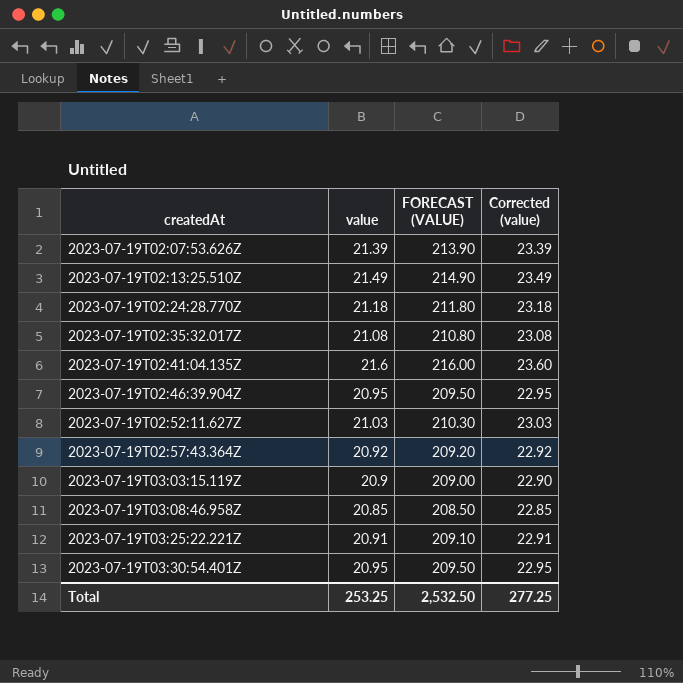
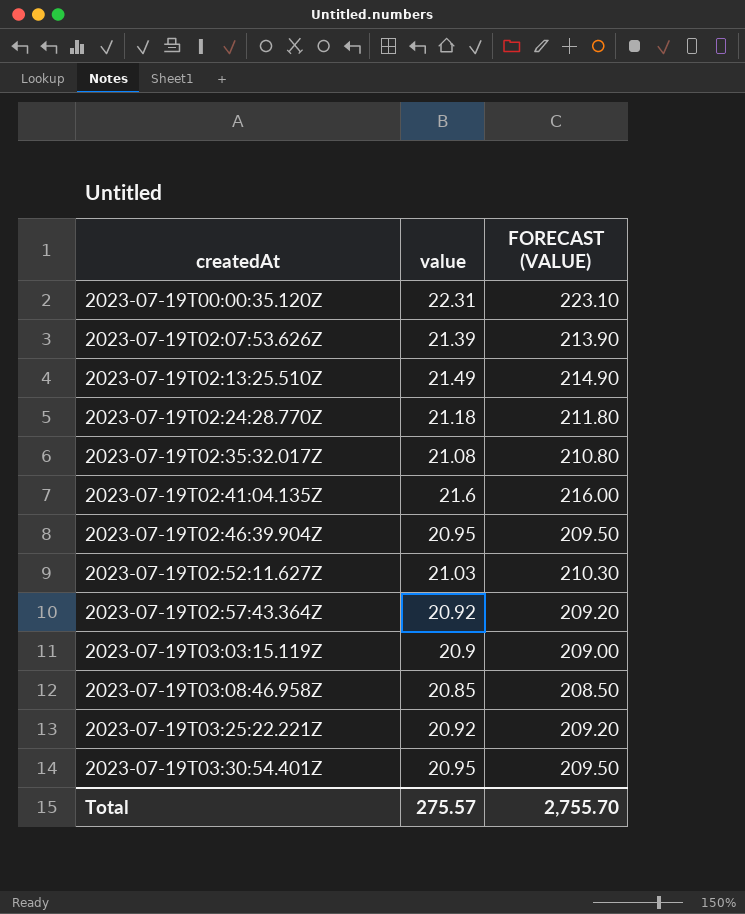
column Corrected (value) | formula: [value] + 2 -> none
row 2023-07-19T00:00:35.120Z: none -> 22.31 | 223.10
2023-07-19T03:25:22.221Z | value: 20.91 -> 20.92
2023-07-19T03:25:22.221Z | FORECAST (VALUE): 209.10 -> 209.20
Total | value: 253.25 -> 275.57
Total | FORECAST (VALUE): 2,532.50 -> 2,755.70

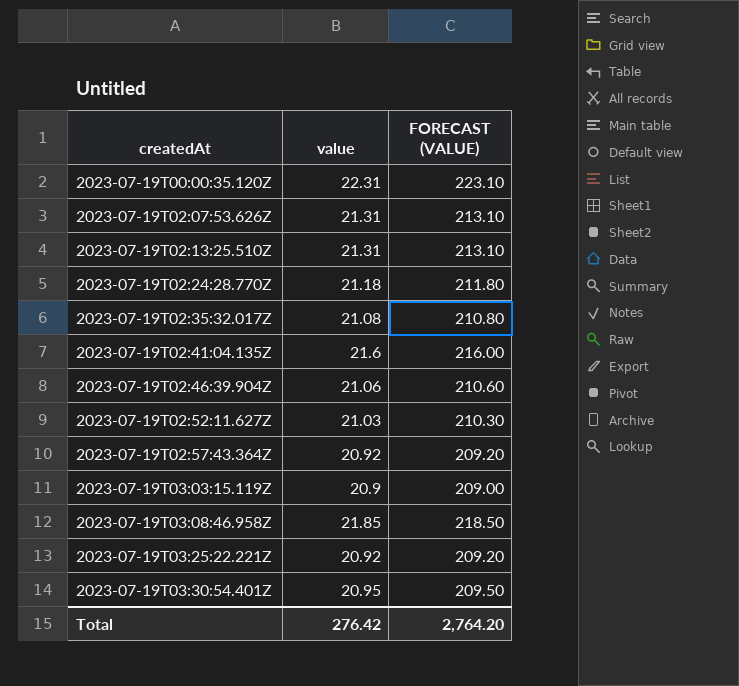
2023-07-19T02:07:53.626Z | value: 21.39 -> 21.31
2023-07-19T02:07:53.626Z | FORECAST (VALUE): 213.90 -> 213.10
2023-07-19T02:13:25.510Z | value: 21.49 -> 21.31
2023-07-19T02:13:25.510Z | FORECAST (VALUE): 214.90 -> 213.10
2023-07-19T02:46:39.904Z | value: 20.95 -> 21.06
2023-07-19T02:46:39.904Z | FORECAST (VALUE): 209.50 -> 210.60
2023-07-19T03:08:46.958Z | value: 20.85 -> 21.85
2023-07-19T03:08:46.958Z | FORECAST (VALUE): 208.50 -> 218.50
Total | value: 275.57 -> 276.42
Total | FORECAST (VALUE): 2,755.70 -> 2,764.20

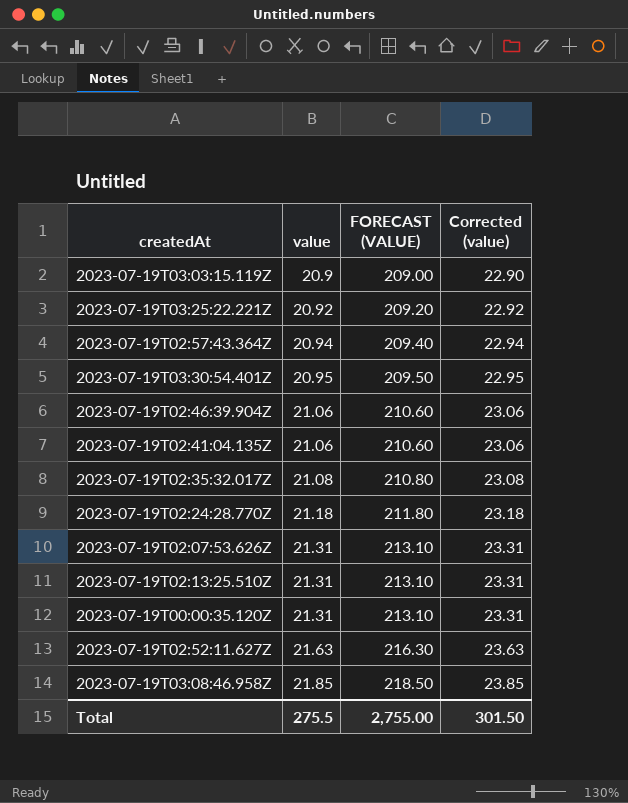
row order: createdAt ascending -> value ascending
column Corrected (value) | formula: none -> [value] + 2
2023-07-19T02:57:43.364Z | value: 20.92 -> 20.94
2023-07-19T02:57:43.364Z | FORECAST (VALUE): 209.20 -> 209.40
2023-07-19T02:41:04.135Z | value: 21.6 -> 21.06
2023-07-19T02:41:04.135Z | FORECAST (VALUE): 216.00 -> 210.60
2023-07-19T00:00:35.120Z | value: 22.31 -> 21.31
2023-07-19T00:00:35.120Z | FORECAST (VALUE): 223.10 -> 213.10
2023-07-19T02:52:11.627Z | value: 21.03 -> 21.63
2023-07-19T02:52:11.627Z | FORECAST (VALUE): 210.30 -> 216.30
Total | value: 276.42 -> 275.5
Total | FORECAST (VALUE): 2,764.20 -> 2,755.00

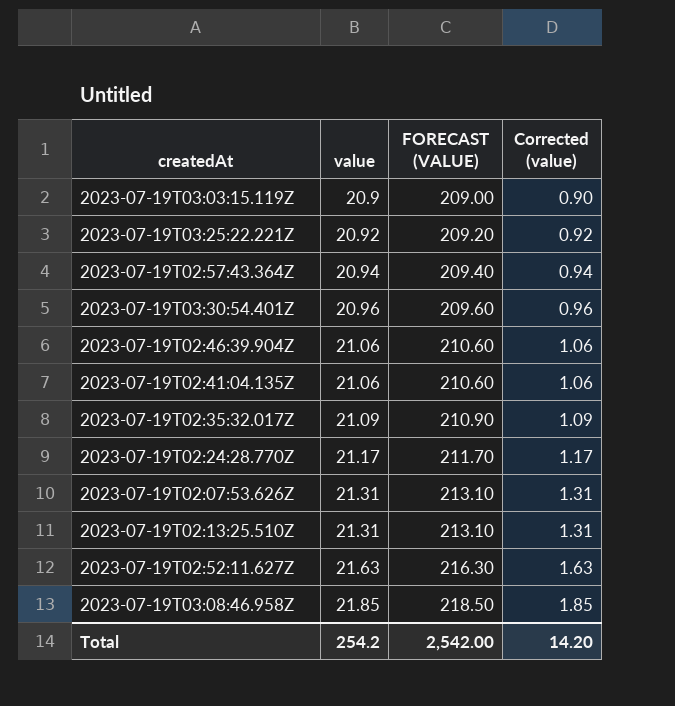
column Corrected (value) | formula: [value] + 2 -> [value] - 20
row 2023-07-19T00:00:35.120Z: 21.31 | 213.10 | 23.31 -> none
2023-07-19T03:30:54.401Z | value: 20.95 -> 20.96
2023-07-19T03:30:54.401Z | FORECAST (VALUE): 209.50 -> 209.60
2023-07-19T02:35:32.017Z | value: 21.08 -> 21.09
2023-07-19T02:35:32.017Z | FORECAST (VALUE): 210.80 -> 210.90
2023-07-19T02:24:28.770Z | value: 21.18 -> 21.17
2023-07-19T02:24:28.770Z | FORECAST (VALUE): 211.80 -> 211.70
Total | value: 275.5 -> 254.2
Total | FORECAST (VALUE): 2,755.00 -> 2,542.00
Total | Corrected (value): 301.50 -> 14.20

